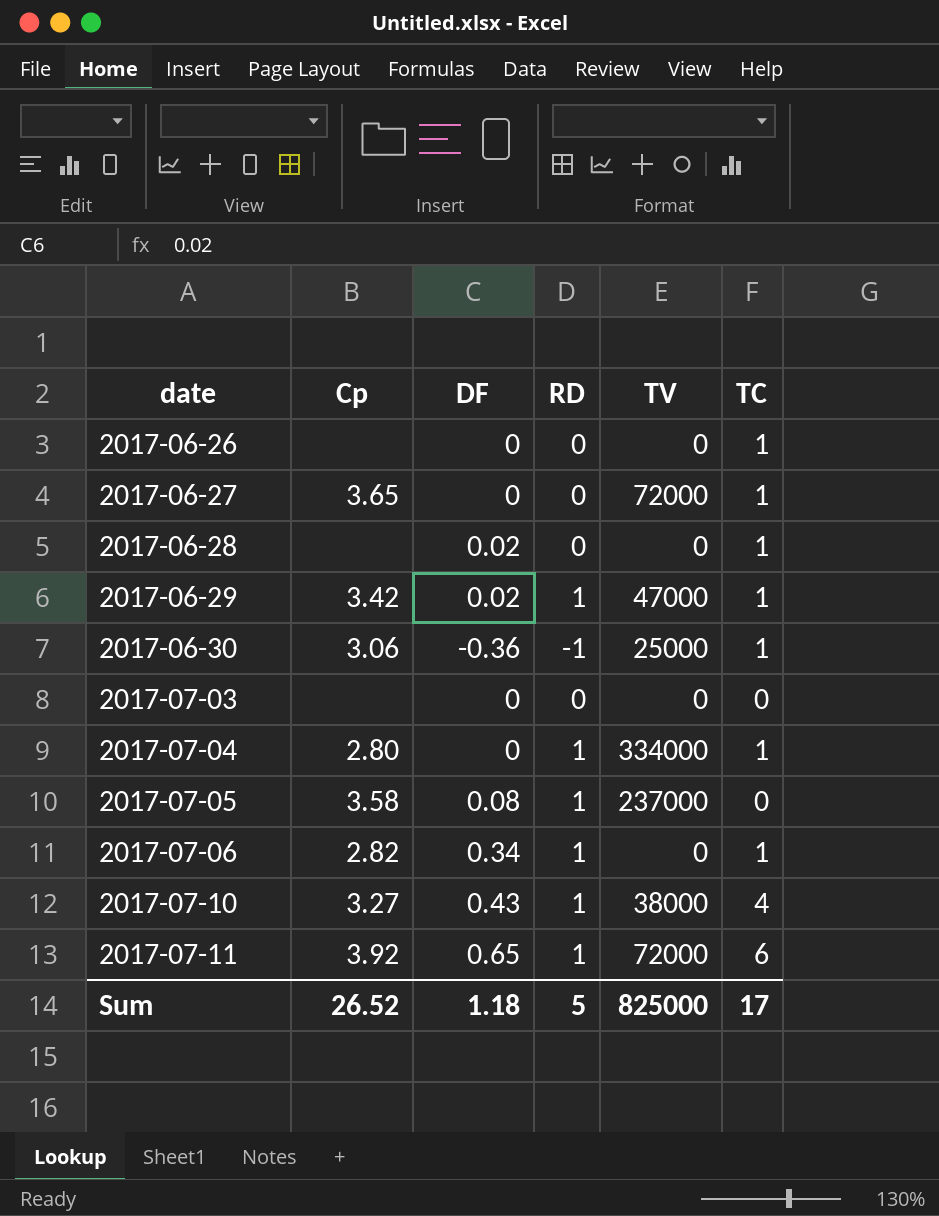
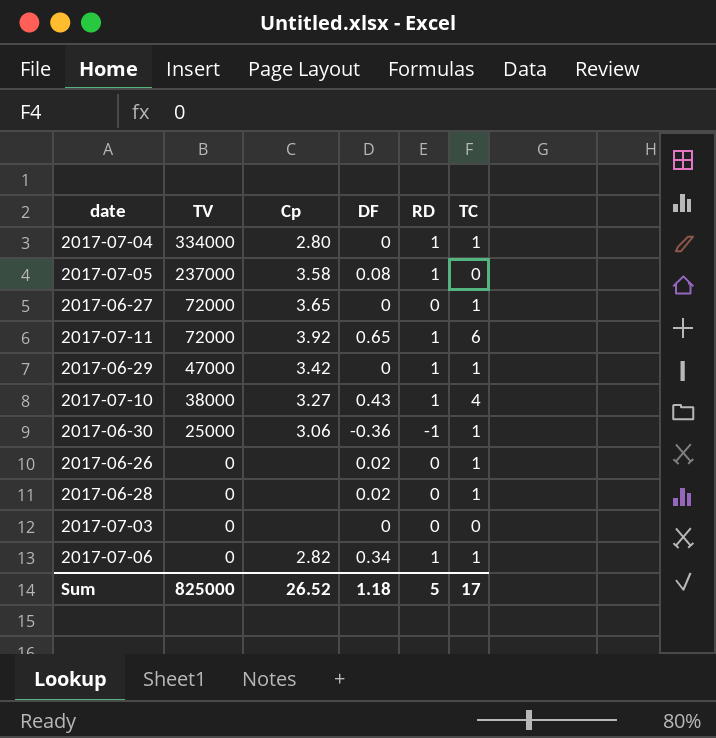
row order: date ascending -> TV descending
column TV | position: 5 -> 2
2017-06-29 | DF: 0.02 -> 0
2017-06-26 | DF: 0 -> 0.02

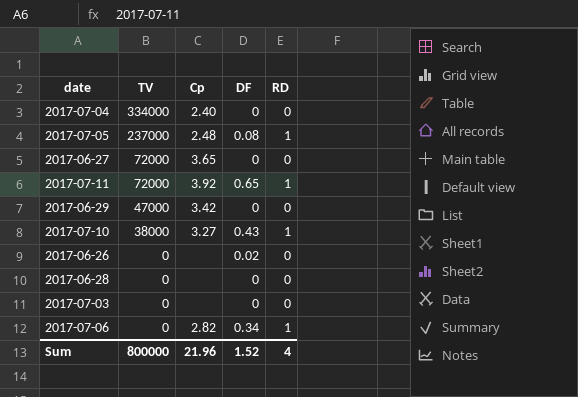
column TC | position: 6 -> none
row 2017-06-30: 25000 | 3.06 | -0.36 | -1 | 1 -> none
2017-07-04 | Cp: 2.80 -> 2.40
2017-07-04 | RD: 1 -> 0
2017-07-05 | Cp: 3.58 -> 2.48
2017-06-29 | RD: 1 -> 0
2017-06-28 | DF: 0.02 -> 0
Sum | TV: 825000 -> 800000
Sum | Cp: 26.52 -> 21.96
Sum | DF: 1.18 -> 1.52
Sum | RD: 5 -> 4

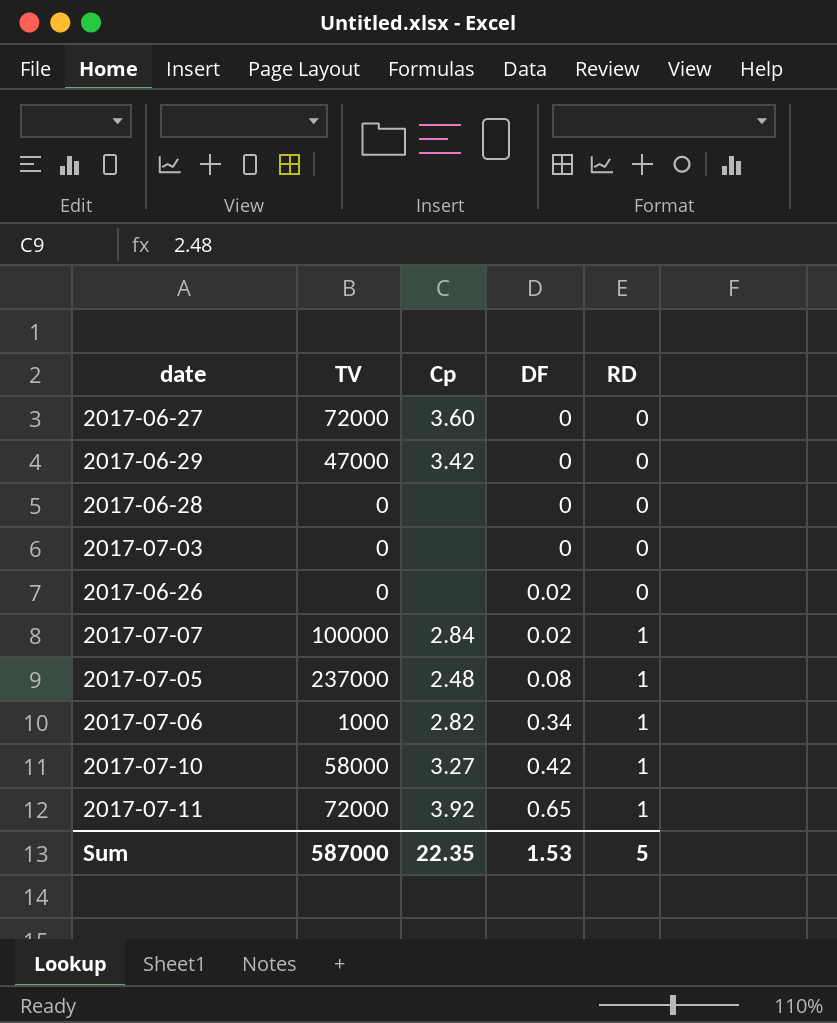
row order: TV descending -> DF ascending
row 2017-07-04: 334000 | 2.40 | 0 | 0 -> none
2017-06-27 | Cp: 3.65 -> 3.60
row 2017-07-07: none -> 100000 | 2.84 | 0.02 | 1
2017-07-06 | TV: 0 -> 1000
2017-07-10 | TV: 38000 -> 58000
2017-07-10 | DF: 0.43 -> 0.42
Sum | TV: 800000 -> 587000
Sum | Cp: 21.96 -> 22.35
Sum | DF: 1.52 -> 1.53
Sum | RD: 4 -> 5

